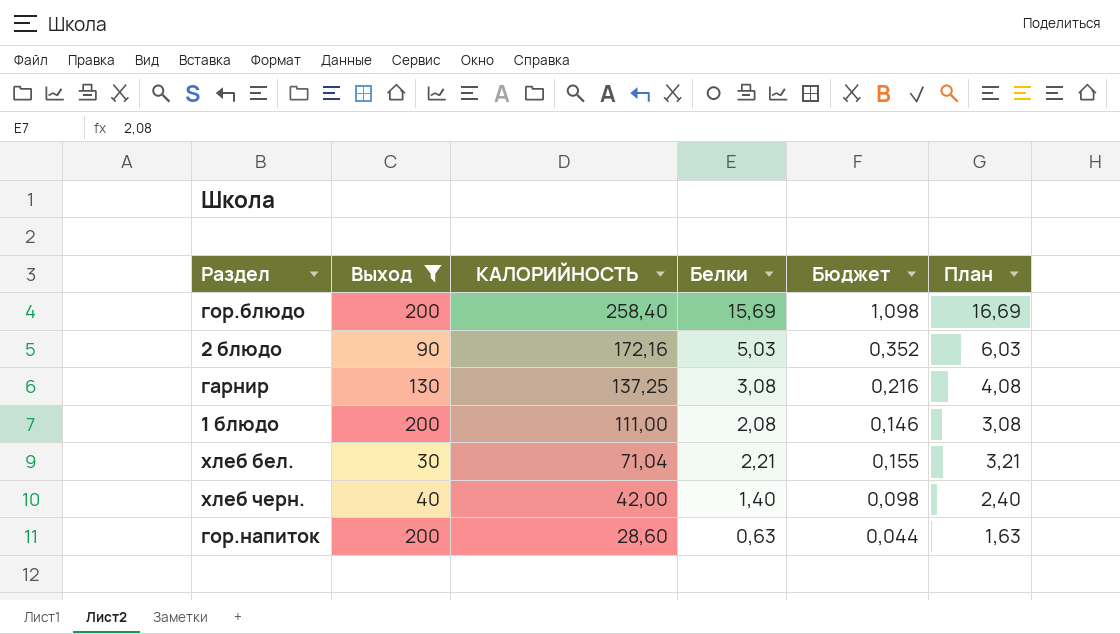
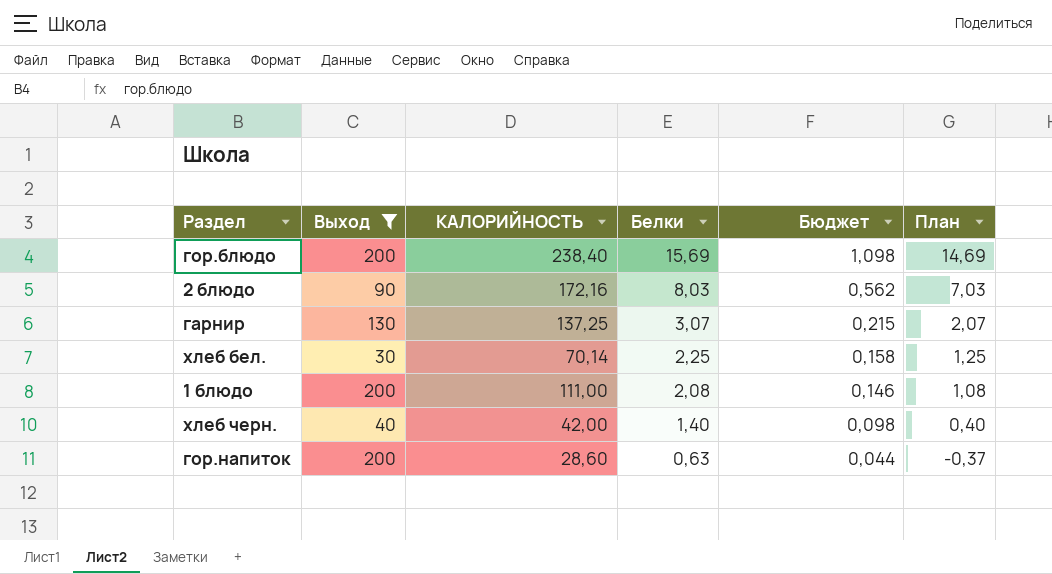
row order: КАЛОРИЙНОСТЬ descending -> Белки descending
column План | formula: [Белки] + 1 -> [Белки] - 1
гор.блюдо | КАЛОРИЙНОСТЬ: 258,40 -> 238,40
2 блюдо | Белки: 5,03 -> 8,03
2 блюдо | Бюджет: 0,352 -> 0,562
гарнир | Белки: 3,08 -> 3,07
гарнир | Бюджет: 0,216 -> 0,215
хлеб бел. | КАЛОРИЙНОСТЬ: 71,04 -> 70,14
хлеб бел. | Белки: 2,21 -> 2,25
хлеб бел. | Бюджет: 0,155 -> 0,158

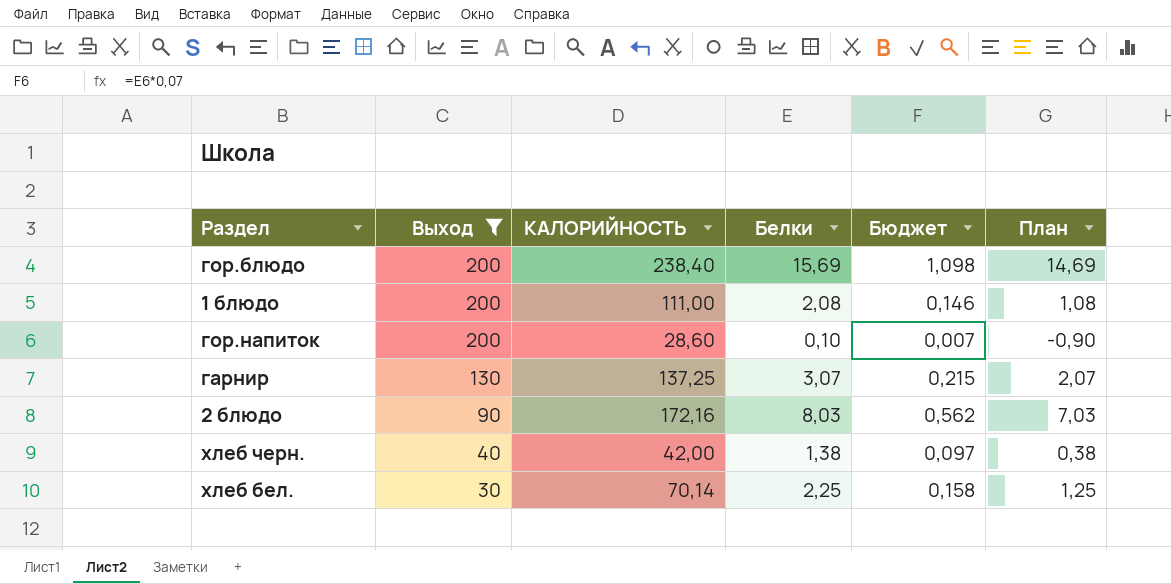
row order: Белки descending -> Выход descending
гор.напиток | Белки: 0,63 -> 0,10
гор.напиток | Бюджет: 0,044 -> 0,007
гор.напиток | План: -0,37 -> -0,90
хлеб черн. | Белки: 1,40 -> 1,38
хлеб черн. | Бюджет: 0,098 -> 0,097
хлеб черн. | План: 0,40 -> 0,38

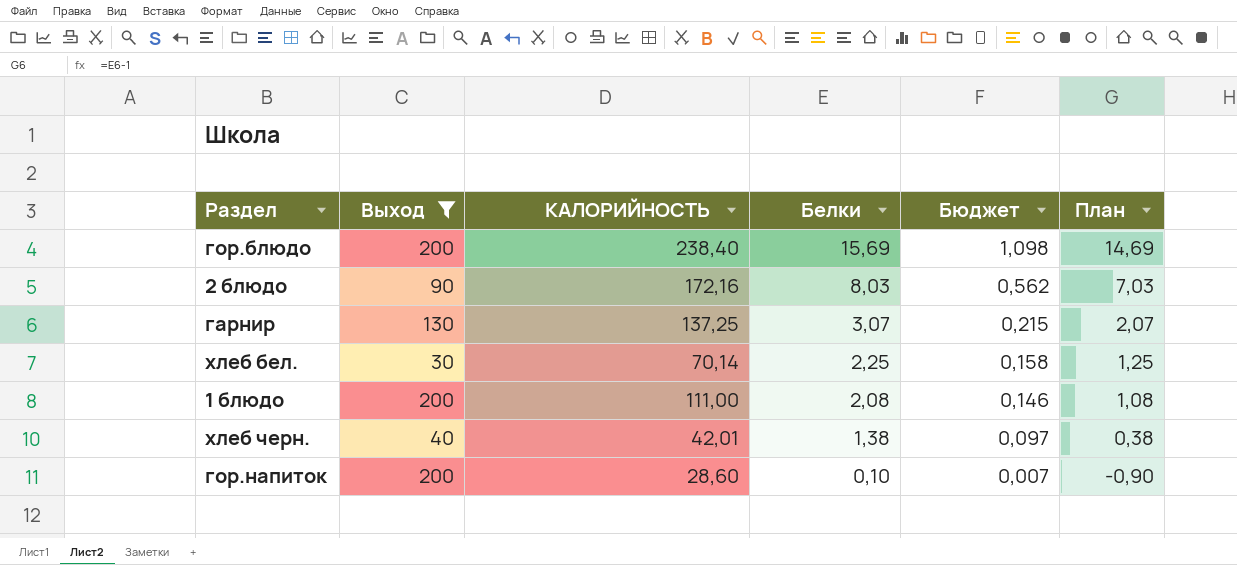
row order: Выход descending -> Белки descending
хлеб черн. | КАЛОРИЙНОСТЬ: 42,00 -> 42,01

